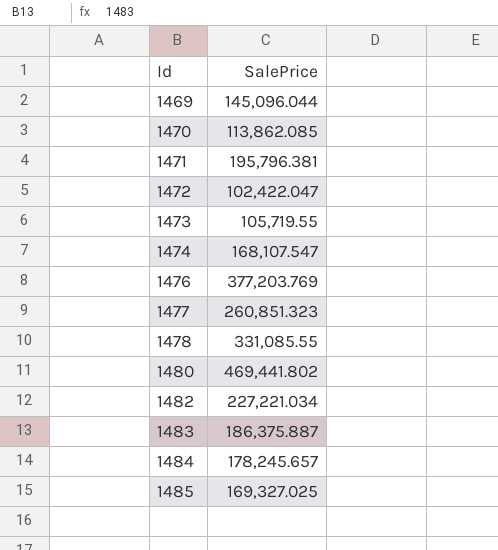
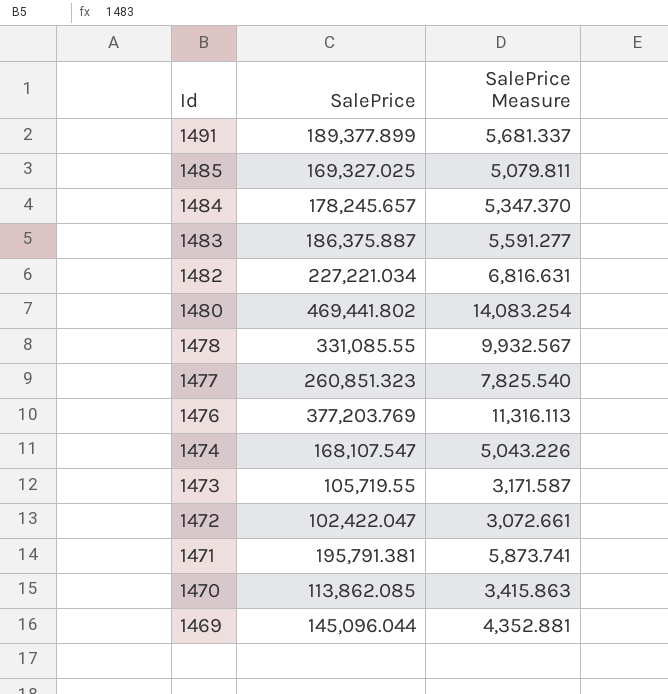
row order: Id ascending -> Id descending
column SalePrice Measure | formula: none -> [SalePrice] * 0.03
row 1491: none -> 189,377.899 | 5,681.337
1471 | SalePrice: 195,796.381 -> 195,791.381

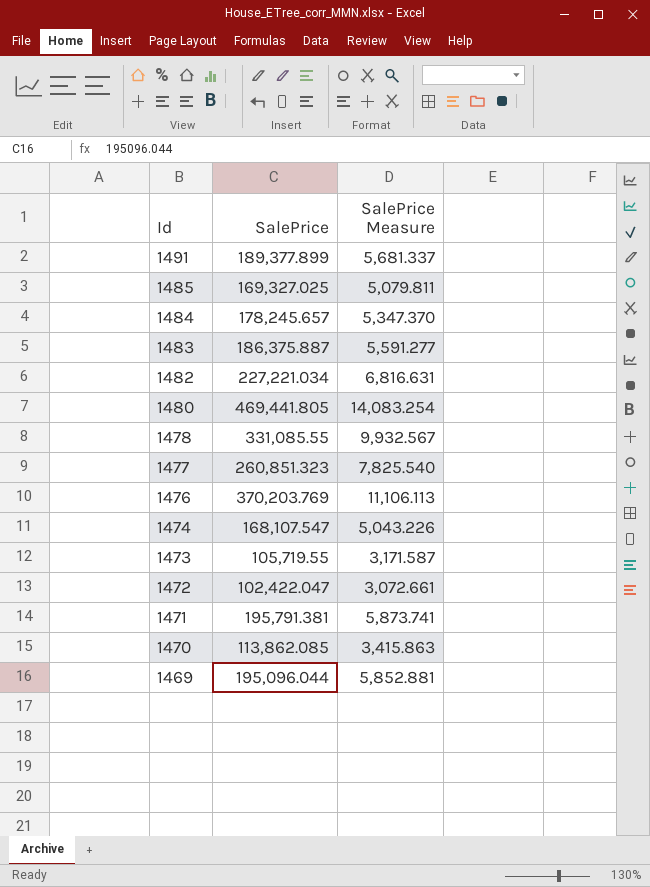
1480 | SalePrice: 469,441.802 -> 469,441.805
1476 | SalePrice: 377,203.769 -> 370,203.769
1476 | SalePrice Measure: 11,316.113 -> 11,106.113
1469 | SalePrice: 145,096.044 -> 195,096.044
1469 | SalePrice Measure: 4,352.881 -> 5,852.881

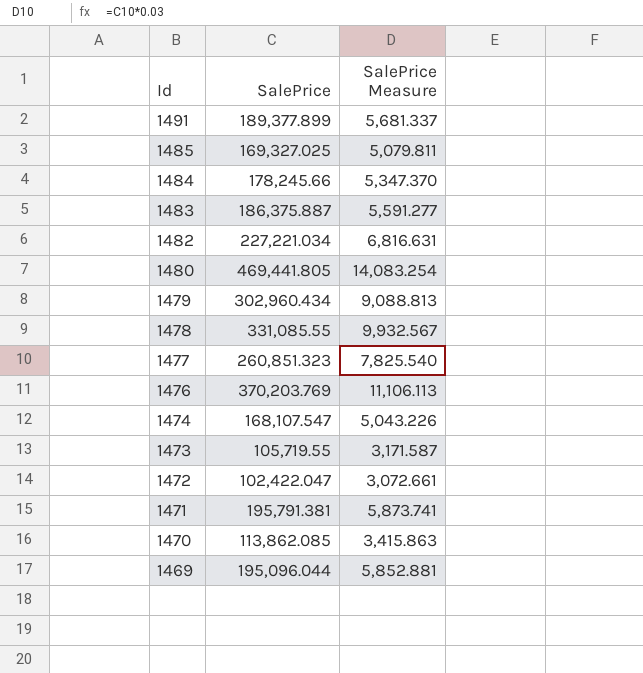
1484 | SalePrice: 178,245.657 -> 178,245.66
row 1479: none -> 302,960.434 | 9,088.813

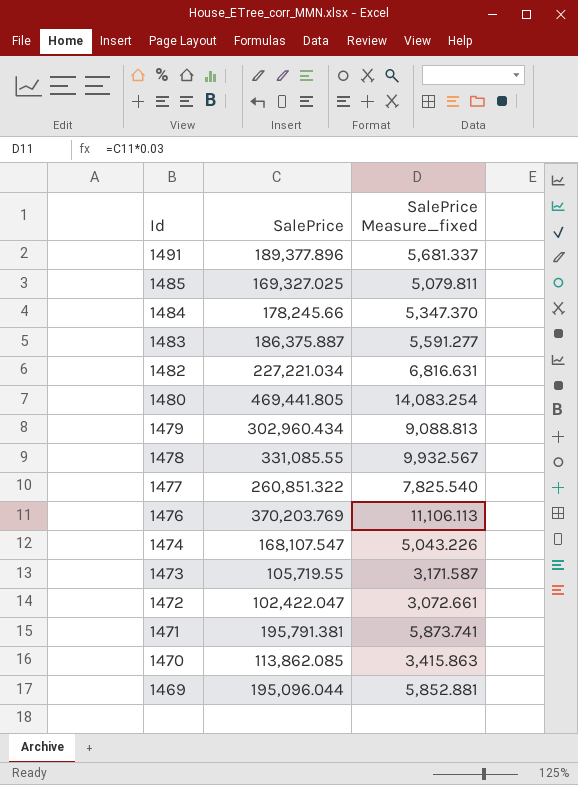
column name: SalePrice Measure -> SalePrice Measure_fixed
1491 | SalePrice: 189,377.899 -> 189,377.896
1477 | SalePrice: 260,851.323 -> 260,851.322

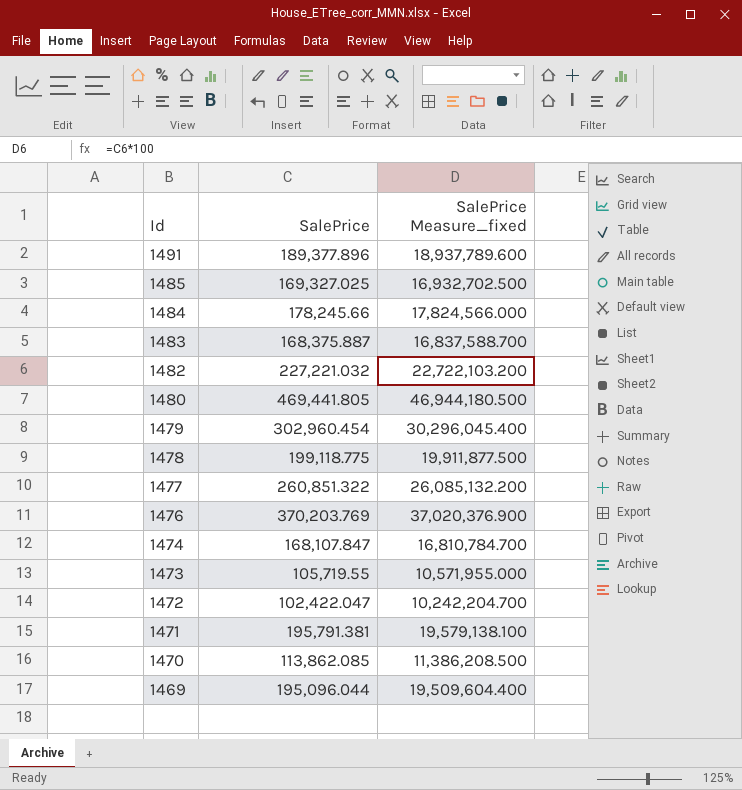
column SalePrice Measure_fixed | formula: [SalePrice] * 0.03 -> [SalePrice] * 100
1483 | SalePrice: 186,375.887 -> 168,375.887
1482 | SalePrice: 227,221.034 -> 227,221.032
1479 | SalePrice: 302,960.434 -> 302,960.454
1478 | SalePrice: 331,085.55 -> 199,118.775
1474 | SalePrice: 168,107.547 -> 168,107.847

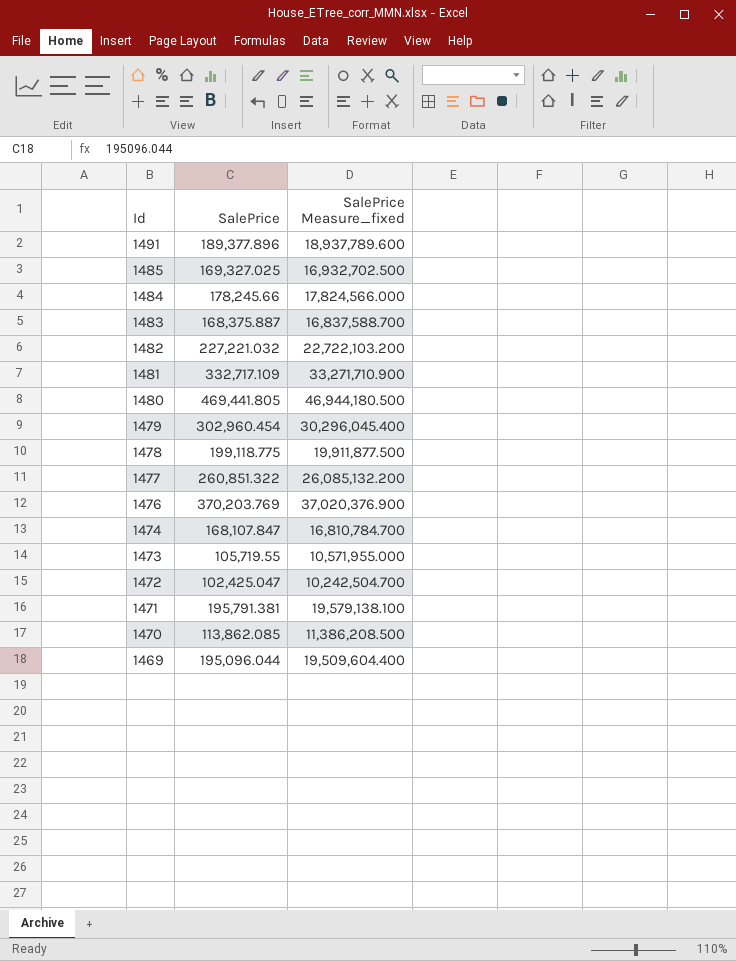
row 1481: none -> 332,717.109 | 33,271,710.900
1472 | SalePrice: 102,422.047 -> 102,425.047
1472 | SalePrice Measure_fixed: 10,242,204.700 -> 10,242,504.700

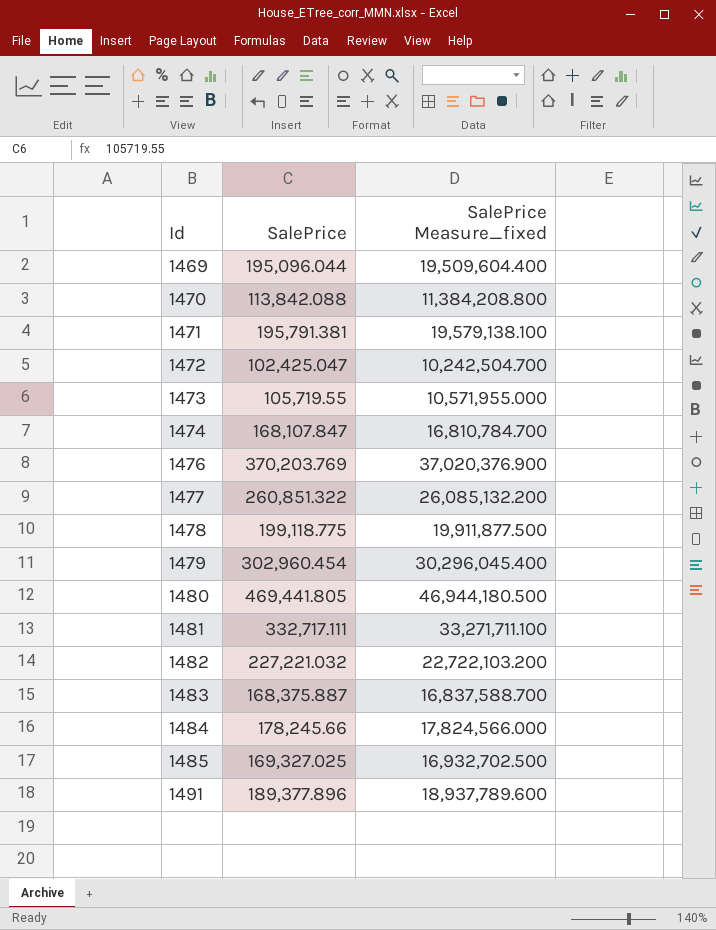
row order: Id descending -> Id ascending
1470 | SalePrice: 113,862.085 -> 113,842.088
1470 | SalePrice Measure_fixed: 11,386,208.500 -> 11,384,208.800
1481 | SalePrice: 332,717.109 -> 332,717.111
1481 | SalePrice Measure_fixed: 33,271,710.900 -> 33,271,711.100

